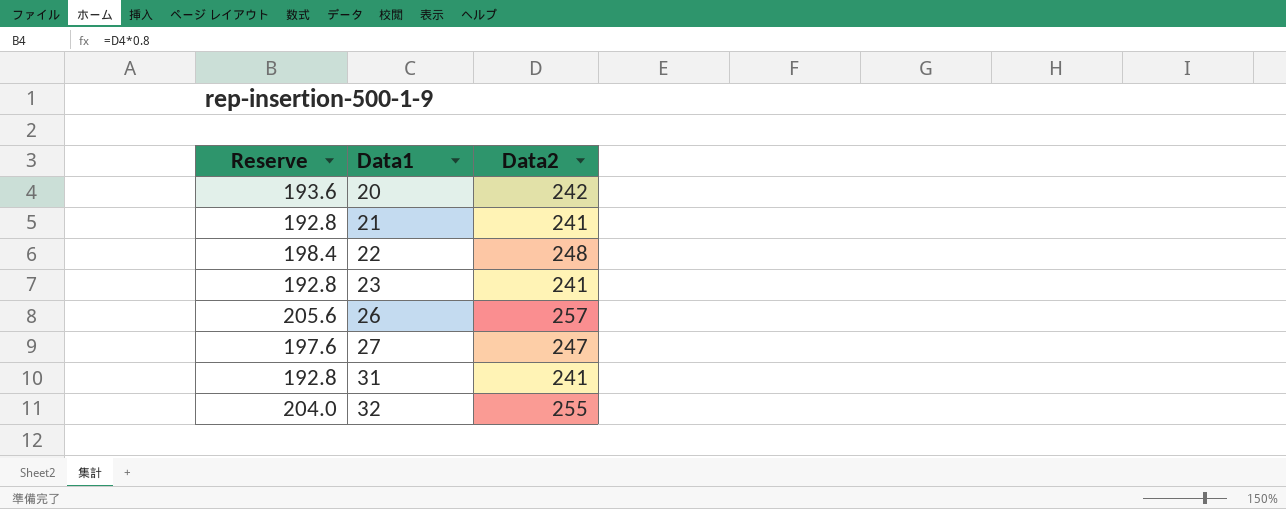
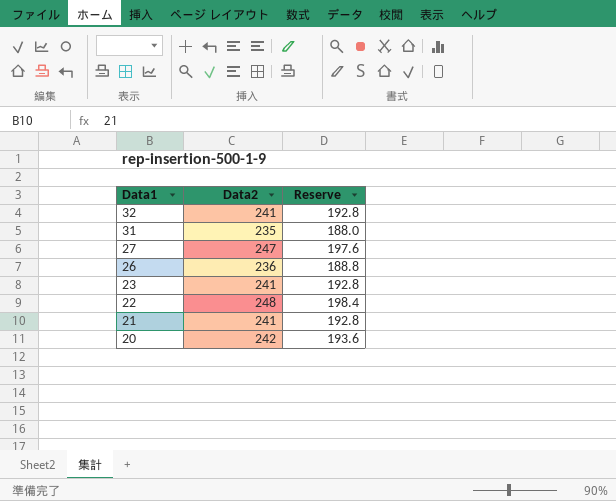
row order: Data1 ascending -> Data1 descending
column Reserve | position: 1 -> 3
32 | Data2: 255 -> 241
32 | Reserve: 204.0 -> 192.8
31 | Data2: 241 -> 235
31 | Reserve: 192.8 -> 188.0
26 | Data2: 257 -> 236
26 | Reserve: 205.6 -> 188.8

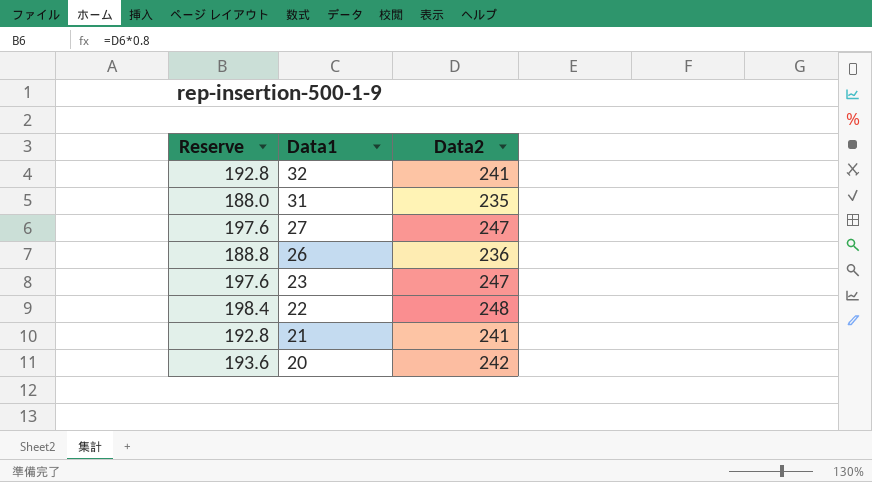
column Reserve | position: 3 -> 1
23 | Reserve: 192.8 -> 197.6
23 | Data2: 241 -> 247

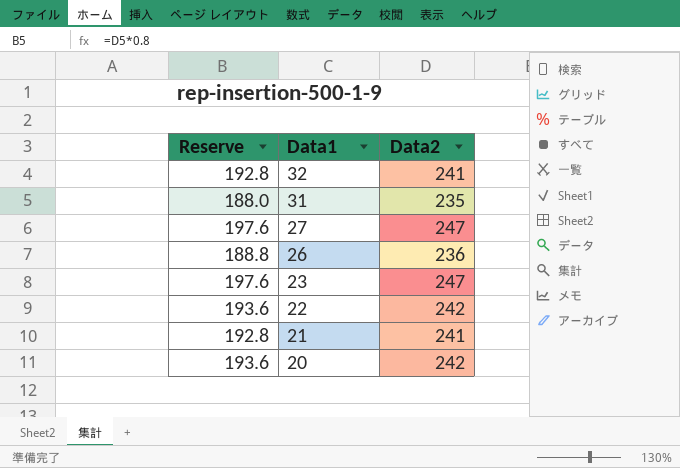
22 | Reserve: 198.4 -> 193.6
22 | Data2: 248 -> 242

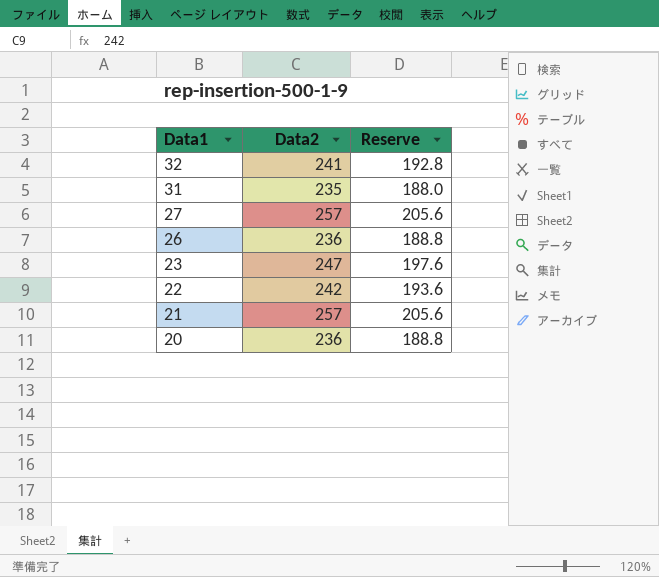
column Reserve | position: 1 -> 3
27 | Data2: 247 -> 257
27 | Reserve: 197.6 -> 205.6
21 | Data2: 241 -> 257
21 | Reserve: 192.8 -> 205.6
20 | Data2: 242 -> 236
20 | Reserve: 193.6 -> 188.8

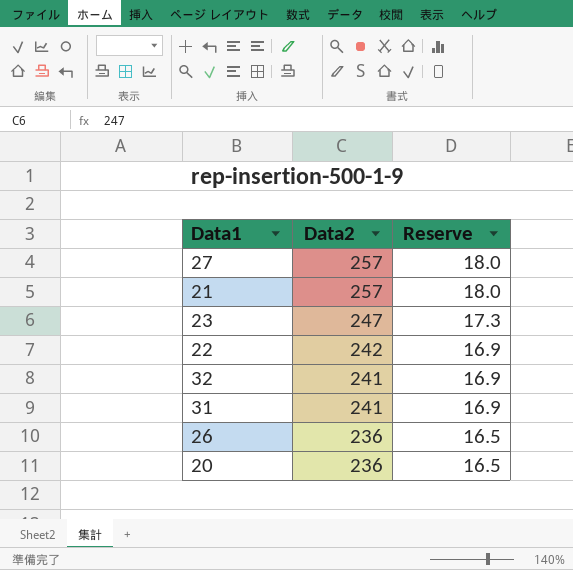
row order: Data1 descending -> Data2 descending
column Reserve | formula: [Data2] * 0.8 -> [Data2] * 0.07
31 | Data2: 235 -> 241

